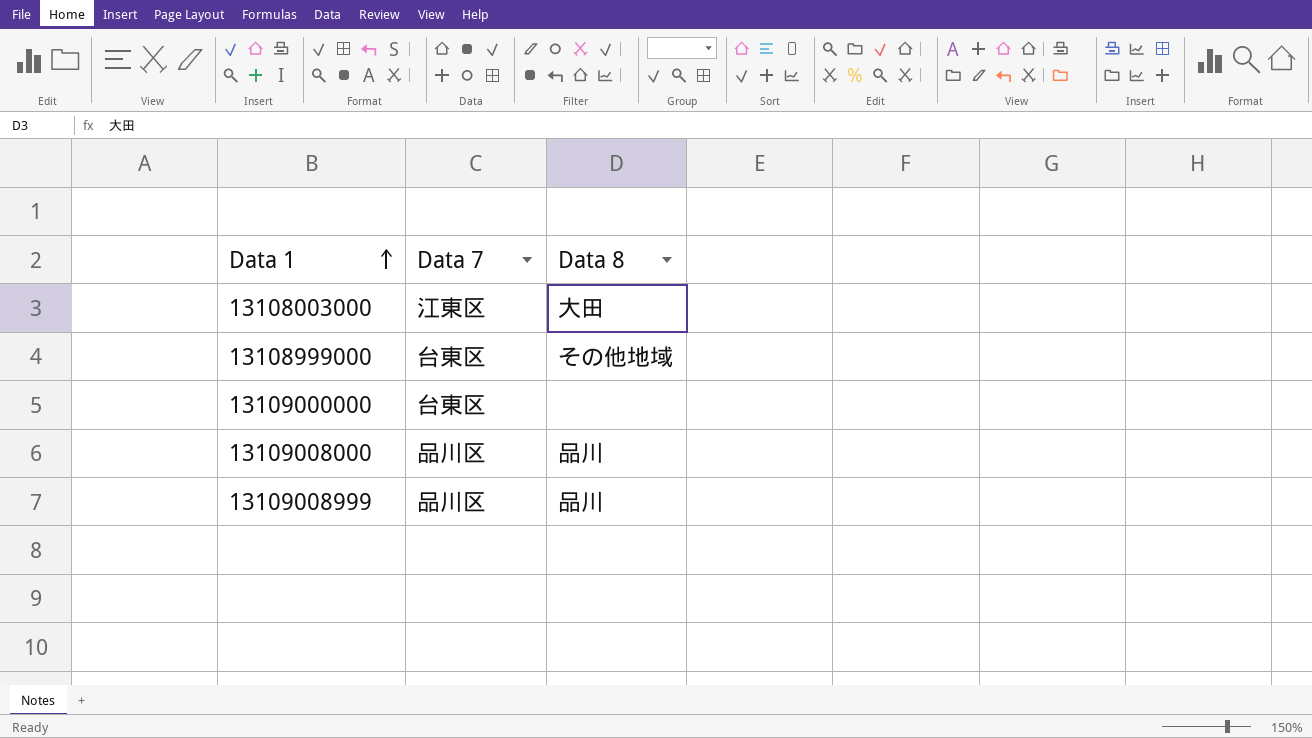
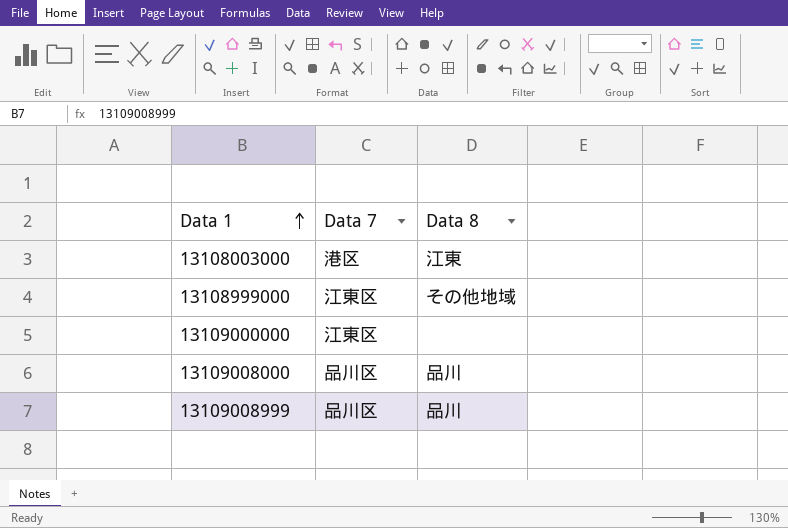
13108003000 | Data 7: 江東区 -> 港区
13108003000 | Data 8: 大田 -> 江東
13108999000 | Data 7: 台東区 -> 江東区
13109000000 | Data 7: 台東区 -> 江東区

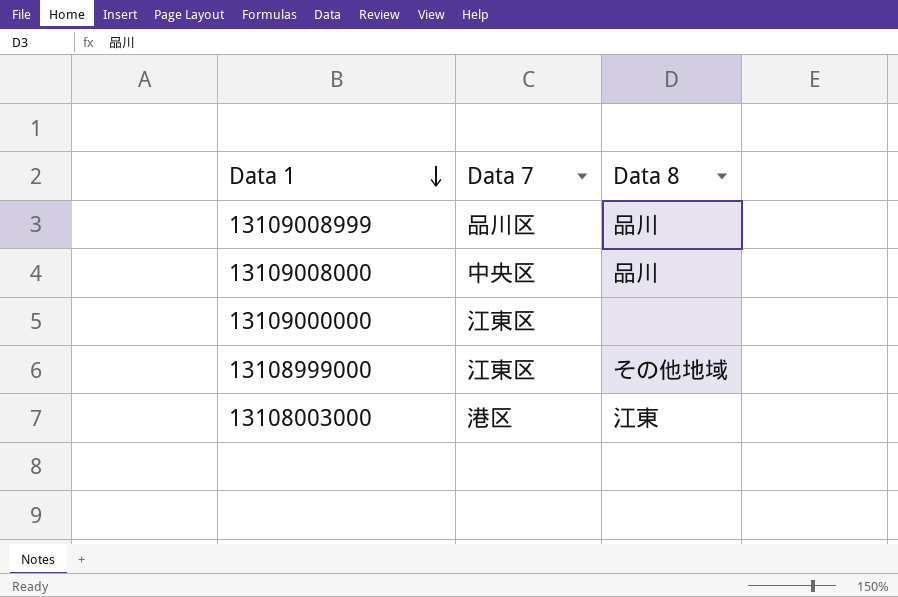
row order: Data 1 ascending -> Data 1 descending
13109008000 | Data 7: 品川区 -> 中央区

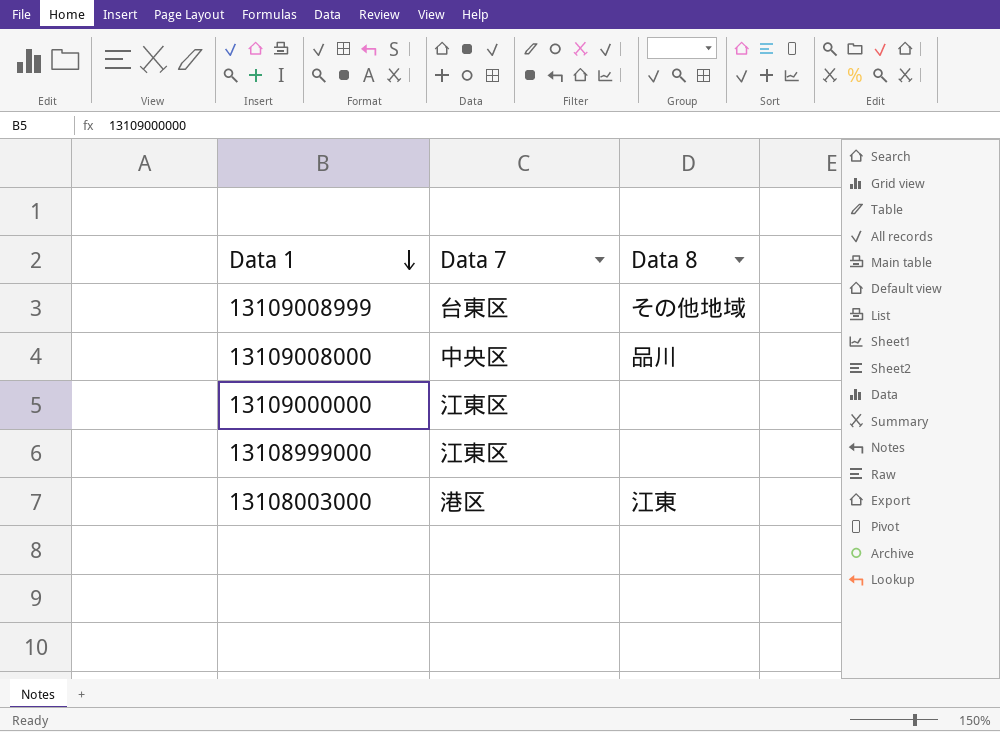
13109008999 | Data 7: 品川区 -> 台東区
13109008999 | Data 8: 品川 -> その他地域
13108999000 | Data 8: その他地域 -> none

